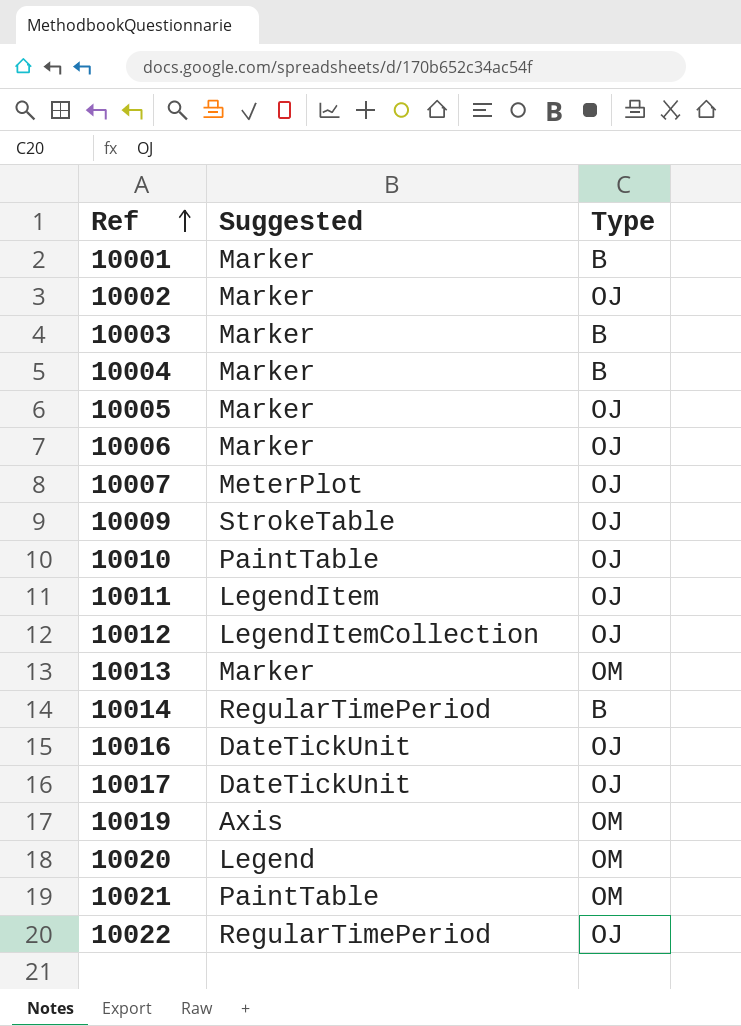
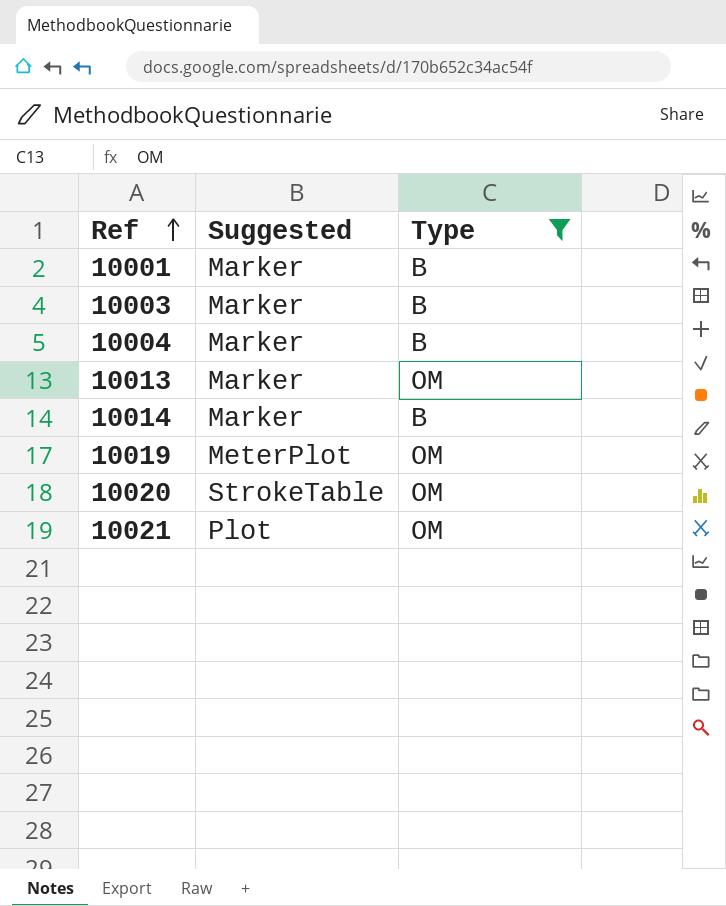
filter: none -> Type != OJ
10014 | Suggested: RegularTimePeriod -> Marker
10019 | Suggested: Axis -> MeterPlot
10020 | Suggested: Legend -> StrokeTable
10021 | Suggested: PaintTable -> Plot

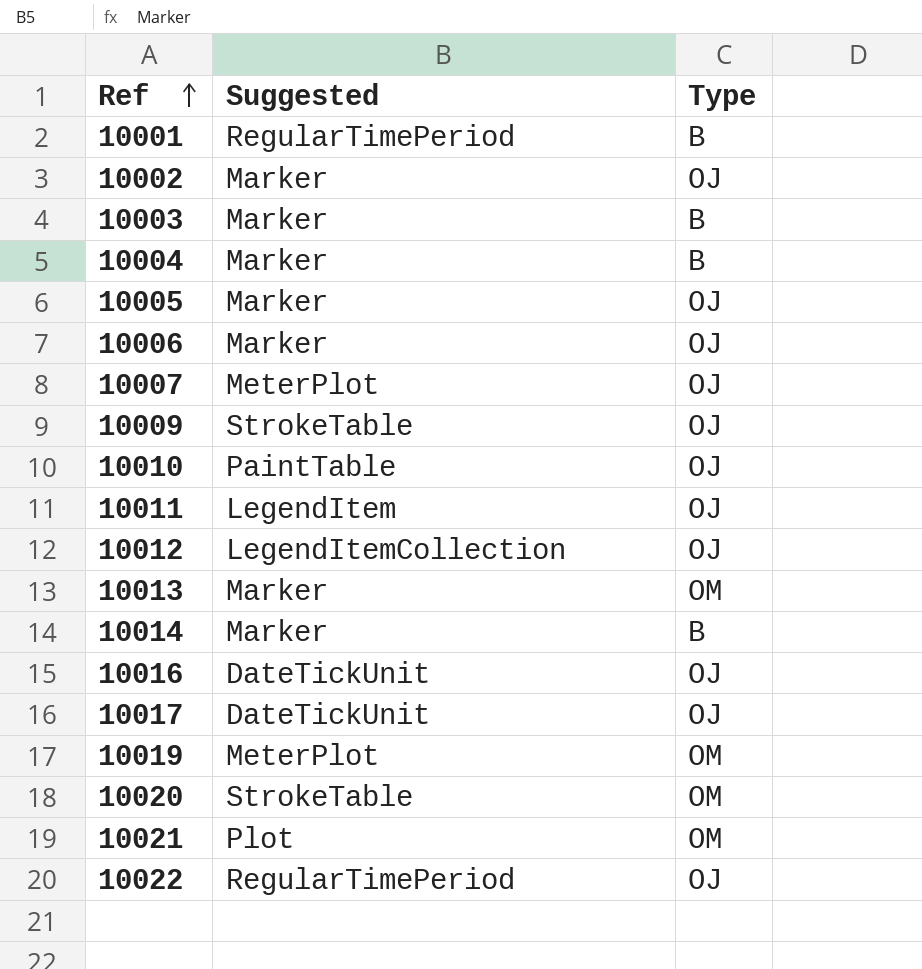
filter: Type != OJ -> none
10001 | Suggested: Marker -> RegularTimePeriod

